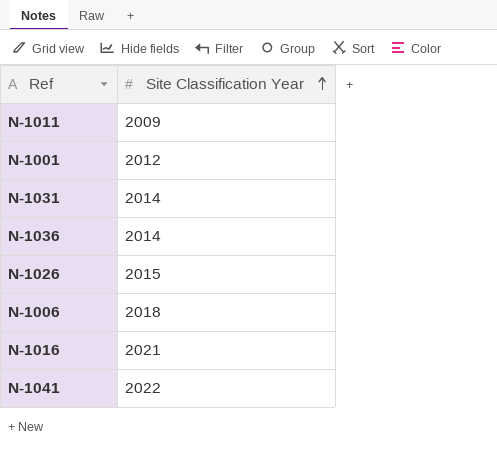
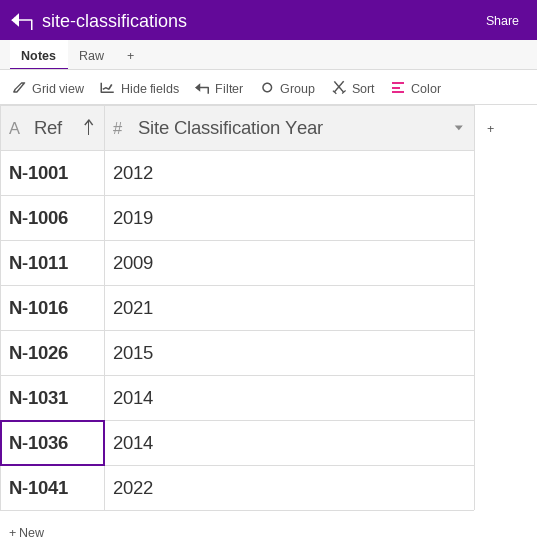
row order: Site Classification Year ascending -> Ref ascending
N-1006 | Site Classification Year: 2018 -> 2019

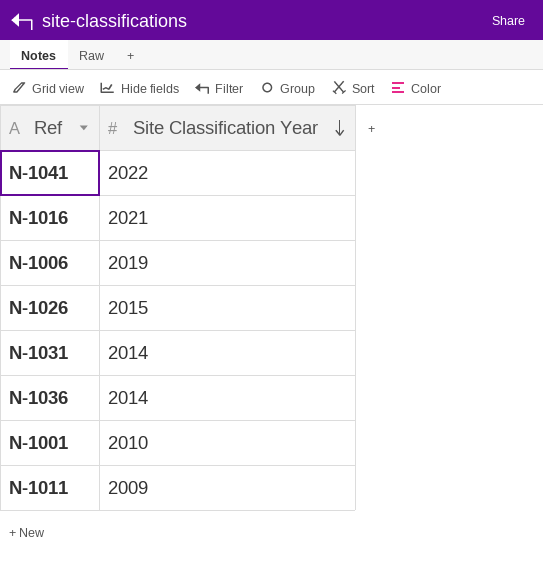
row order: Ref ascending -> Site Classification Year descending
N-1001 | Site Classification Year: 2012 -> 2010

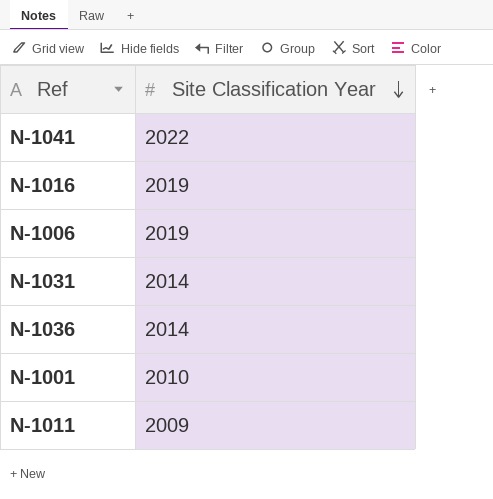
row N-1026: 2015 -> none
N-1016 | Site Classification Year: 2021 -> 2019

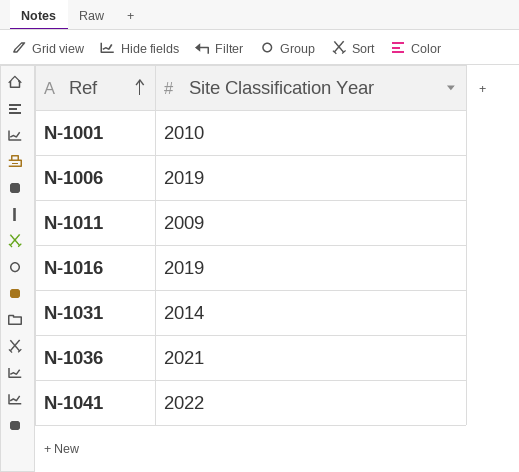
row order: Site Classification Year descending -> Ref ascending
N-1036 | Site Classification Year: 2014 -> 2021

